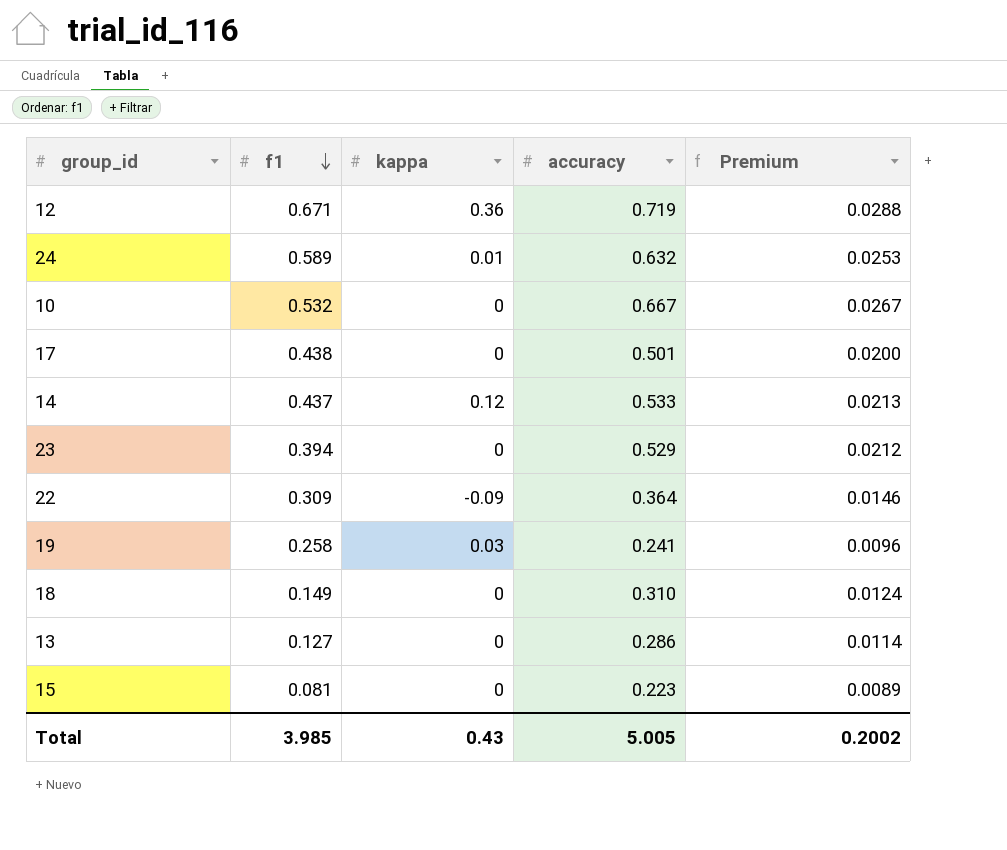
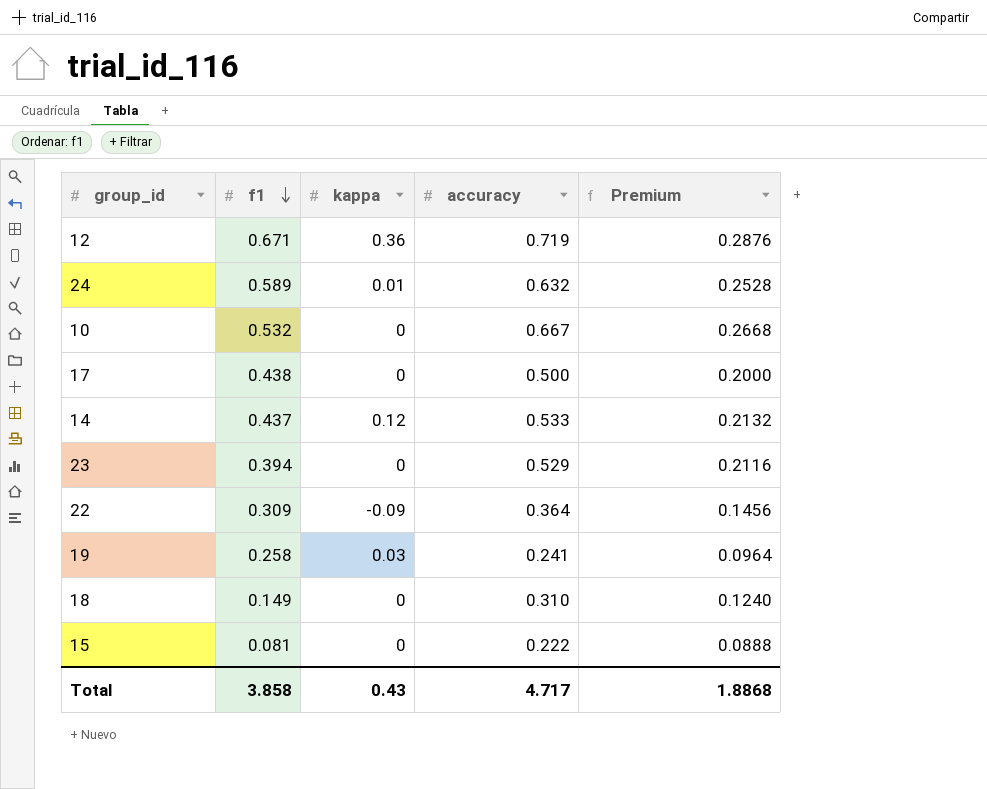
column Premium | formula: [accuracy] * 0.04 -> [accuracy] * 0.4
row 13: 0.127 | 0 | 0.286 | 0.0114 -> none
17 | accuracy: 0.501 -> 0.500
15 | accuracy: 0.223 -> 0.222
Total | f1: 3.985 -> 3.858
Total | accuracy: 5.005 -> 4.717
Total | Premium: 0.2002 -> 1.8868

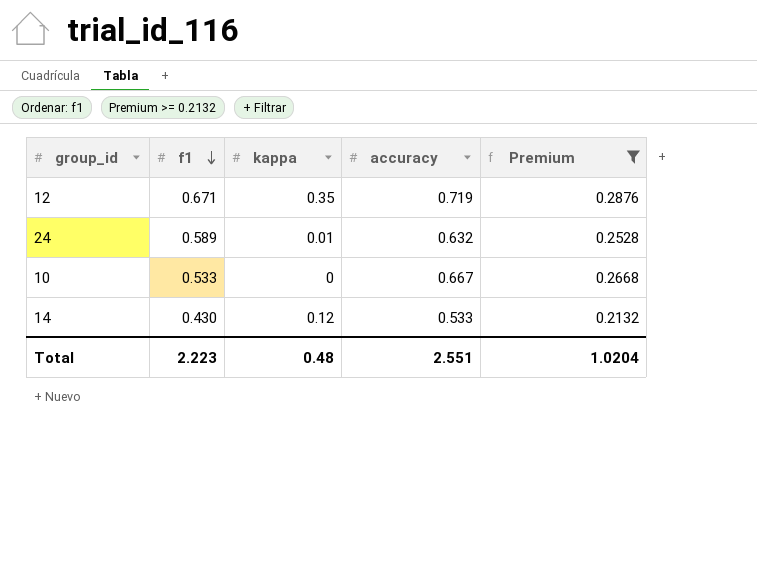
filter: none -> Premium >= 0.2132
12 | kappa: 0.36 -> 0.35
10 | f1: 0.532 -> 0.533
14 | f1: 0.437 -> 0.430
Total | f1: 3.858 -> 2.223
Total | kappa: 0.43 -> 0.48
Total | accuracy: 4.717 -> 2.551
Total | Premium: 1.8868 -> 1.0204

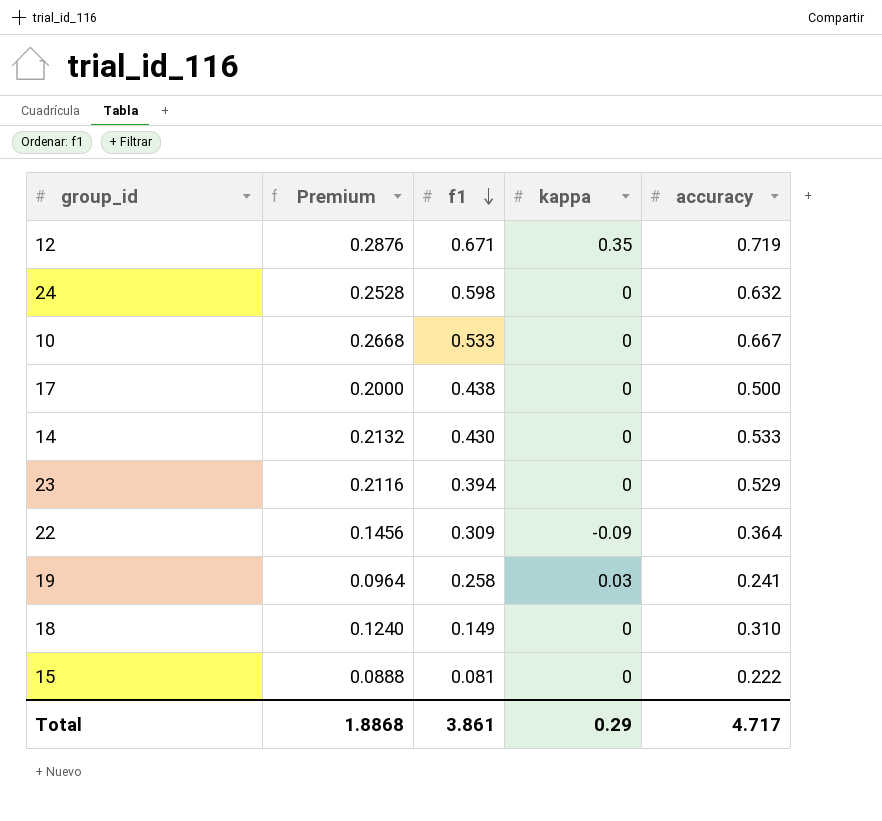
filter: Premium >= 0.2132 -> none
column Premium | position: 5 -> 2
24 | f1: 0.589 -> 0.598
24 | kappa: 0.01 -> 0
14 | kappa: 0.12 -> 0
Total | Premium: 1.0204 -> 1.8868
Total | f1: 2.223 -> 3.861
Total | kappa: 0.48 -> 0.29
Total | accuracy: 2.551 -> 4.717

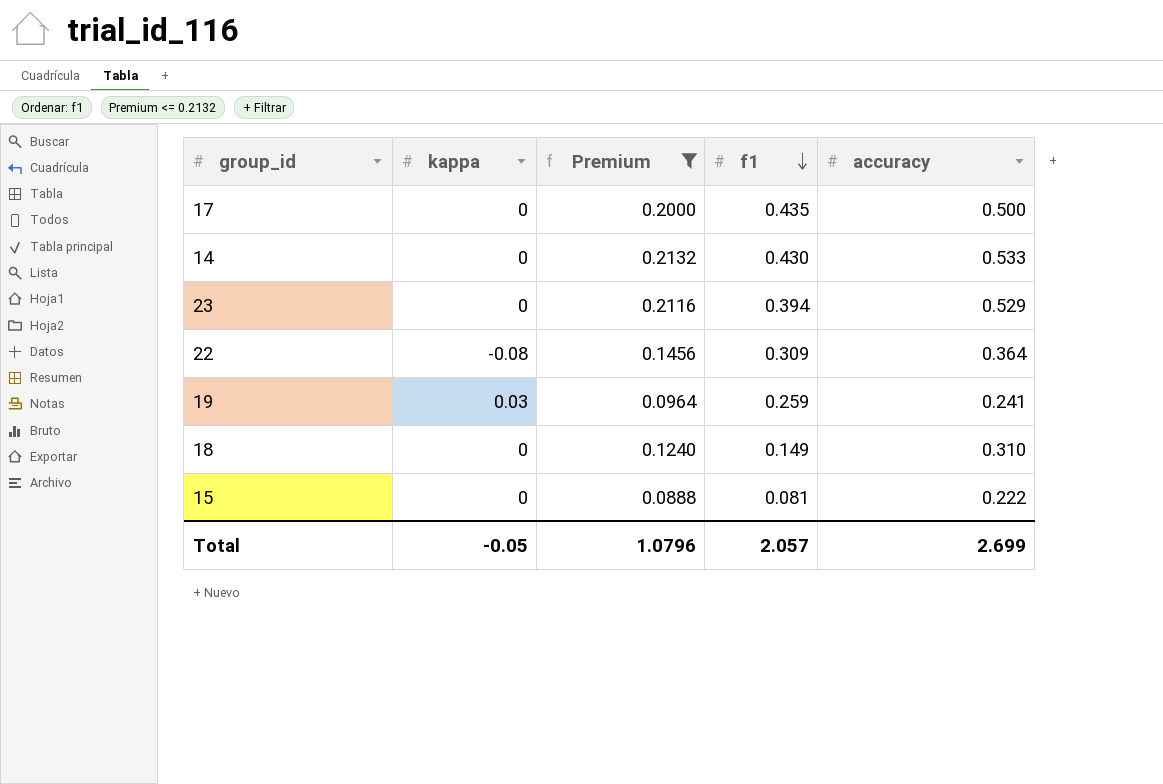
filter: none -> Premium <= 0.2132
column kappa | position: 4 -> 2
17 | f1: 0.438 -> 0.435
22 | kappa: -0.09 -> -0.08
19 | f1: 0.258 -> 0.259
Total | kappa: 0.29 -> -0.05
Total | Premium: 1.8868 -> 1.0796
Total | f1: 3.861 -> 2.057
Total | accuracy: 4.717 -> 2.699

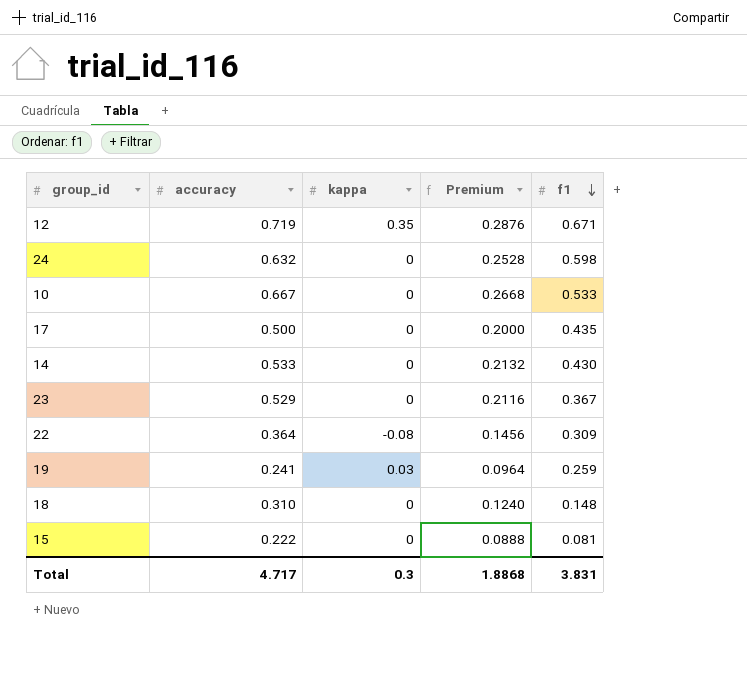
filter: Premium <= 0.2132 -> none
column accuracy | position: 5 -> 2
23 | f1: 0.394 -> 0.367
18 | f1: 0.149 -> 0.148
Total | accuracy: 2.699 -> 4.717
Total | kappa: -0.05 -> 0.3
Total | Premium: 1.0796 -> 1.8868
Total | f1: 2.057 -> 3.831

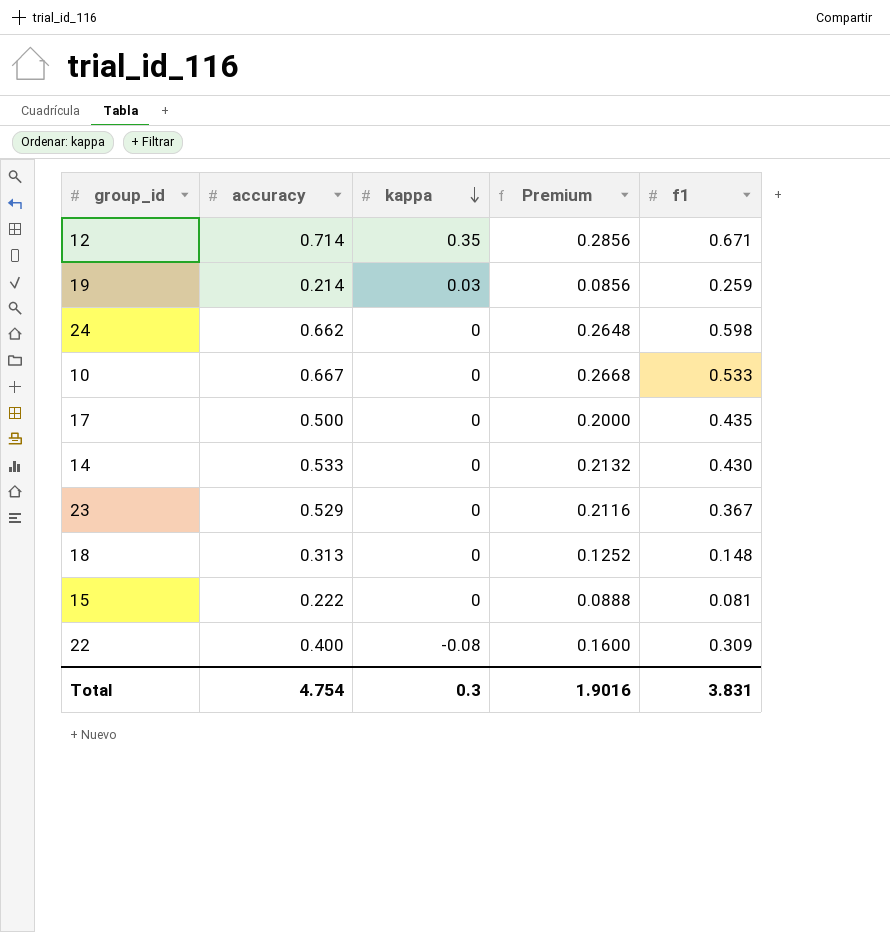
row order: f1 descending -> kappa descending
12 | accuracy: 0.719 -> 0.714
12 | Premium: 0.2876 -> 0.2856
19 | accuracy: 0.241 -> 0.214
19 | Premium: 0.0964 -> 0.0856
24 | accuracy: 0.632 -> 0.662
24 | Premium: 0.2528 -> 0.2648
18 | accuracy: 0.310 -> 0.313
18 | Premium: 0.1240 -> 0.1252
22 | accuracy: 0.364 -> 0.400
22 | Premium: 0.1456 -> 0.1600
Total | accuracy: 4.717 -> 4.754
Total | Premium: 1.8868 -> 1.9016

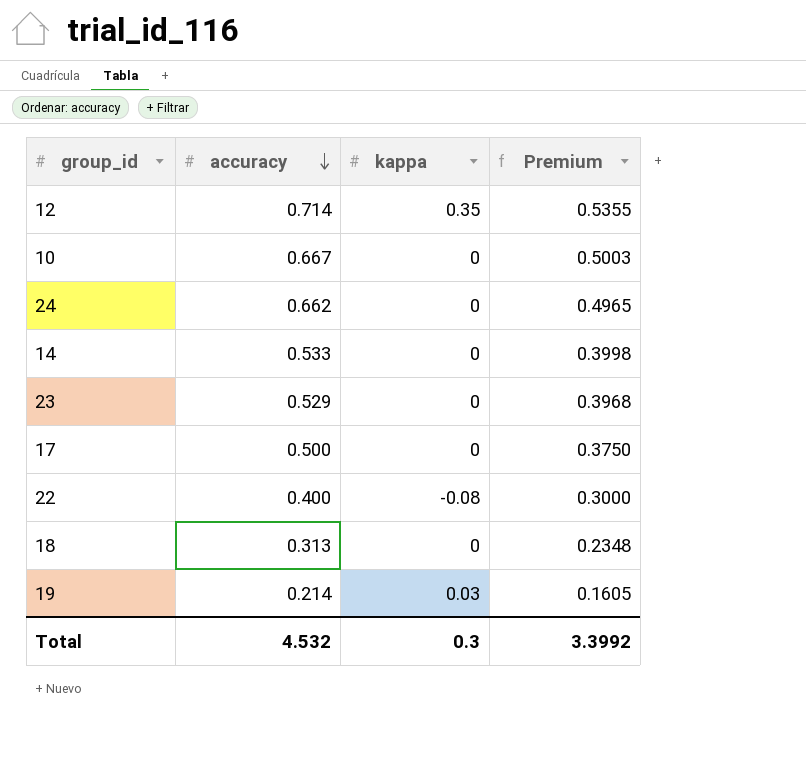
row order: kappa descending -> accuracy descending
column f1 | position: 5 -> none
column Premium | formula: [accuracy] * 0.4 -> [accuracy] * 0.75
row 15: 0.222 | 0 | 0.0888 | 0.081 -> none
Total | accuracy: 4.754 -> 4.532
Total | Premium: 1.9016 -> 3.3992

